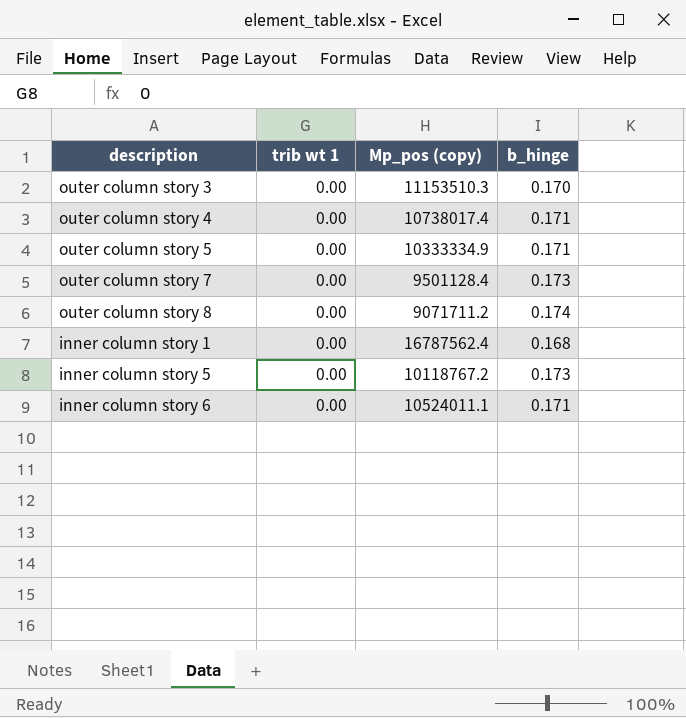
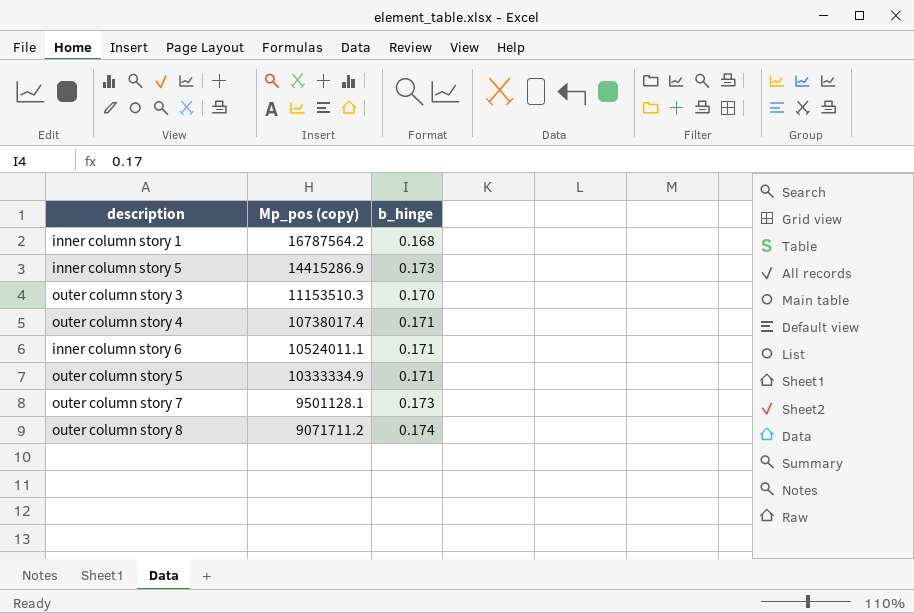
row order: none -> Mp_pos (copy) descending
column trib wt 1 | position: 2 -> none
inner column story 1 | Mp_pos (copy): 16787562.4 -> 16787564.2
inner column story 5 | Mp_pos (copy): 10118767.2 -> 14415286.9
outer column story 7 | Mp_pos (copy): 9501128.4 -> 9501128.1

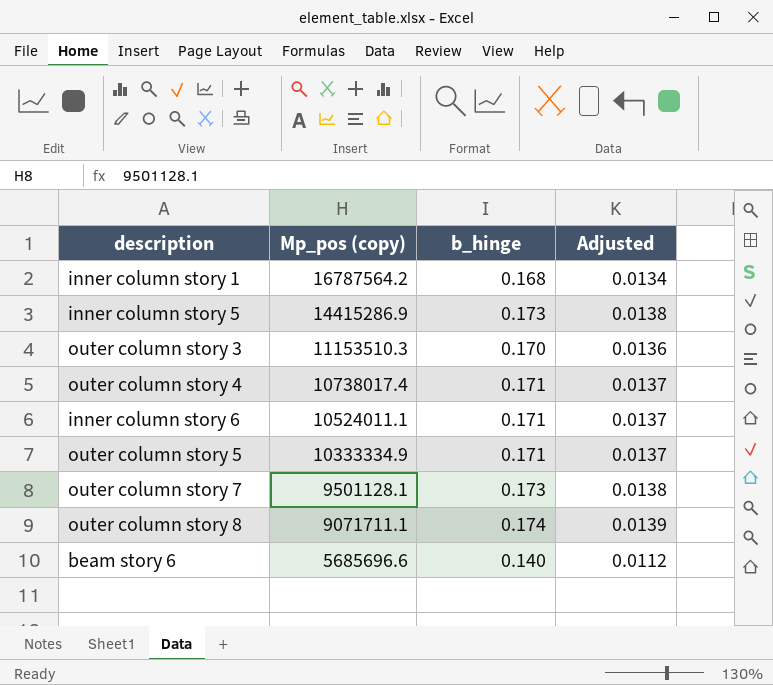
column Adjusted | formula: none -> [b_hinge] * 0.08
outer column story 8 | Mp_pos (copy): 9071711.2 -> 9071711.1
row beam story 6: none -> 5685696.6 | 0.140 | 0.0112

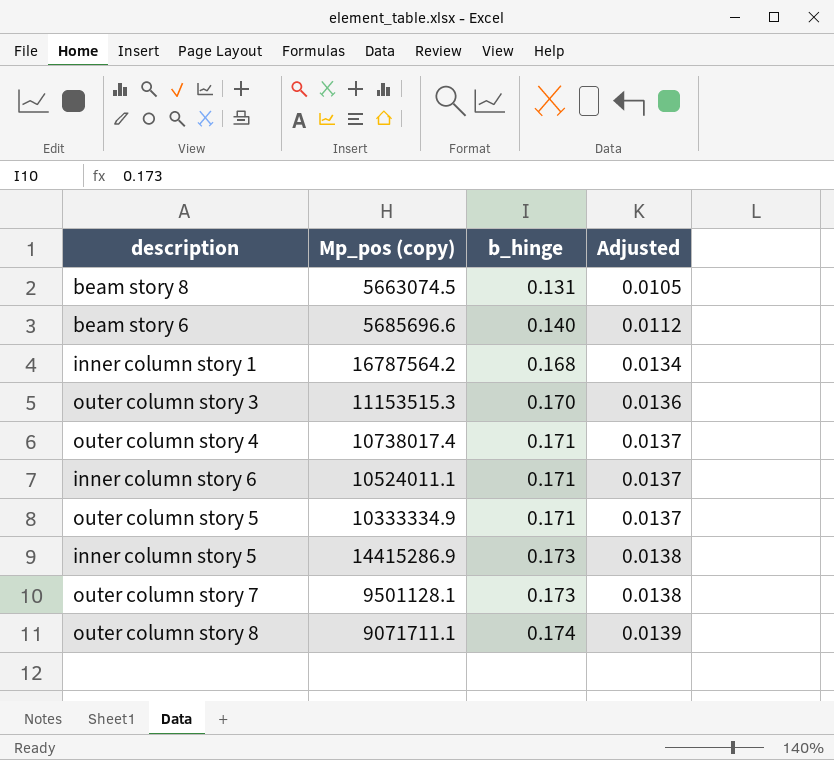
row order: Mp_pos (copy) descending -> b_hinge ascending
row beam story 8: none -> 5663074.5 | 0.131 | 0.0105
outer column story 3 | Mp_pos (copy): 11153510.3 -> 11153515.3

